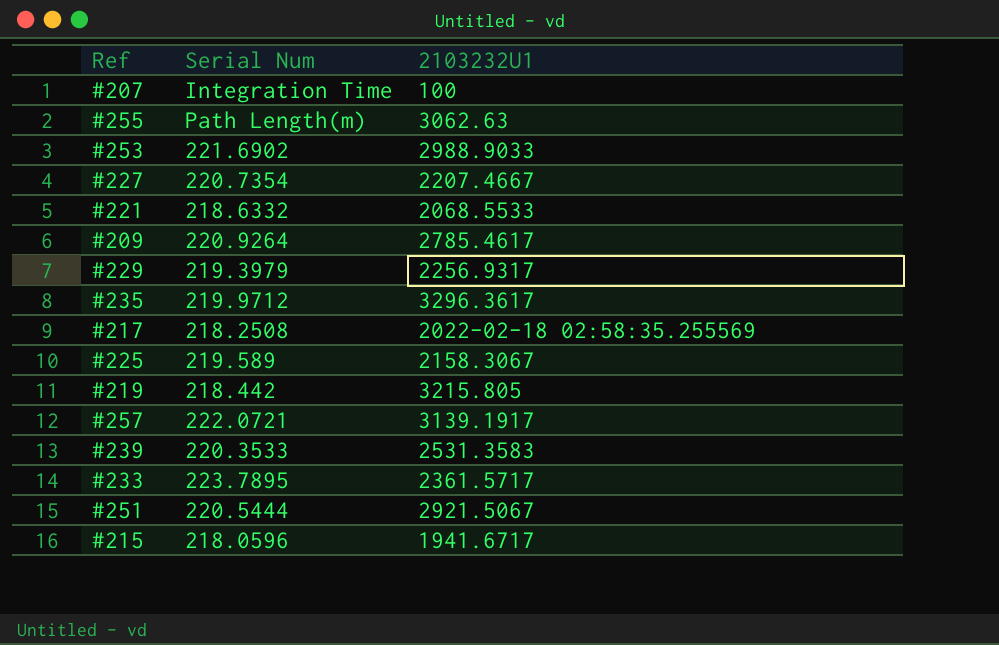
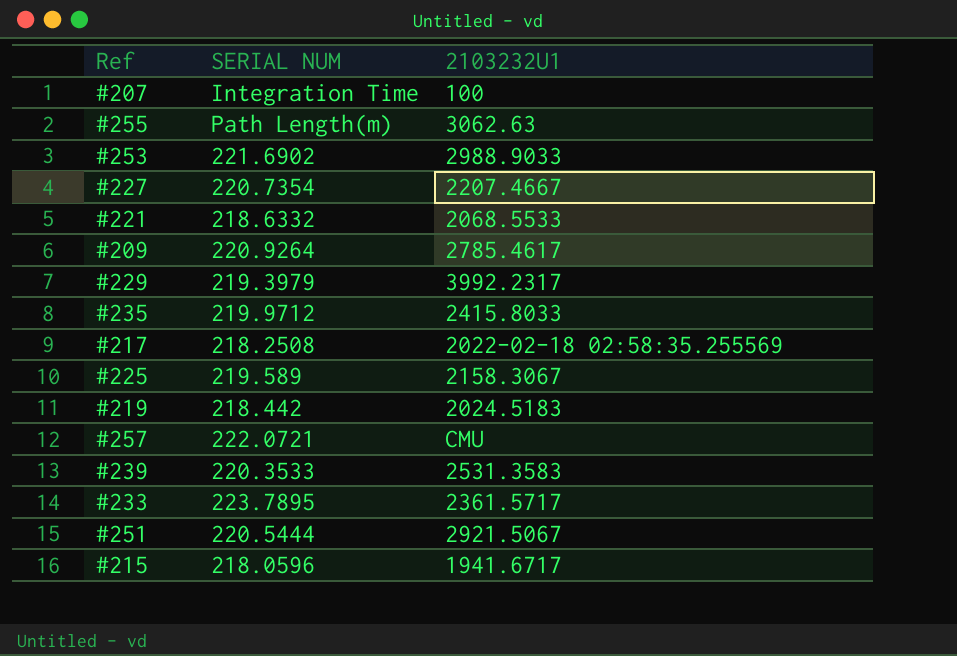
column name: Serial Num -> SERIAL NUM
#229 | 2103232U1: 2256.9317 -> 3992.2317
#235 | 2103232U1: 3296.3617 -> 2415.8033
#219 | 2103232U1: 3215.805 -> 2024.5183
#257 | 2103232U1: 3139.1917 -> CMU

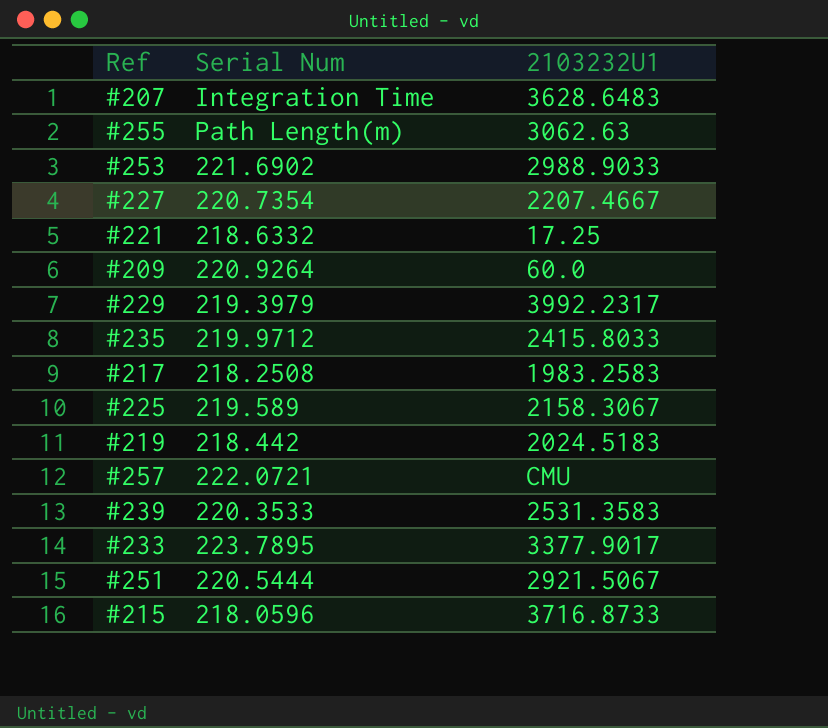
column name: SERIAL NUM -> Serial Num
#207 | 2103232U1: 100 -> 3628.6483
#221 | 2103232U1: 2068.5533 -> 17.25
#209 | 2103232U1: 2785.4617 -> 60.0
#217 | 2103232U1: 2022-02-18 02:58:35.255569 -> 1983.2583
#233 | 2103232U1: 2361.5717 -> 3377.9017
#215 | 2103232U1: 1941.6717 -> 3716.8733

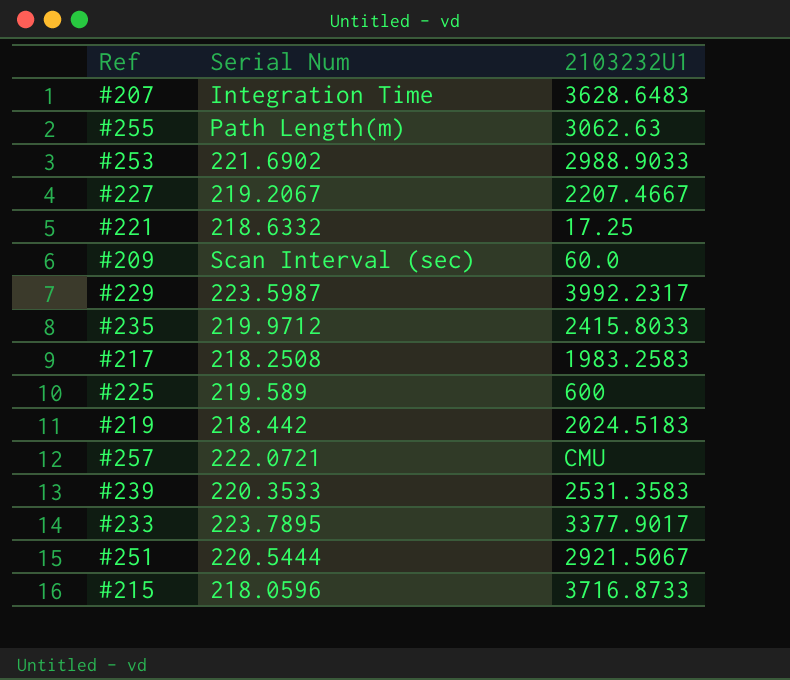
#227 | Serial Num: 220.7354 -> 219.2067
#209 | Serial Num: 220.9264 -> Scan Interval (sec)
#229 | Serial Num: 219.3979 -> 223.5987
#225 | 2103232U1: 2158.3067 -> 600

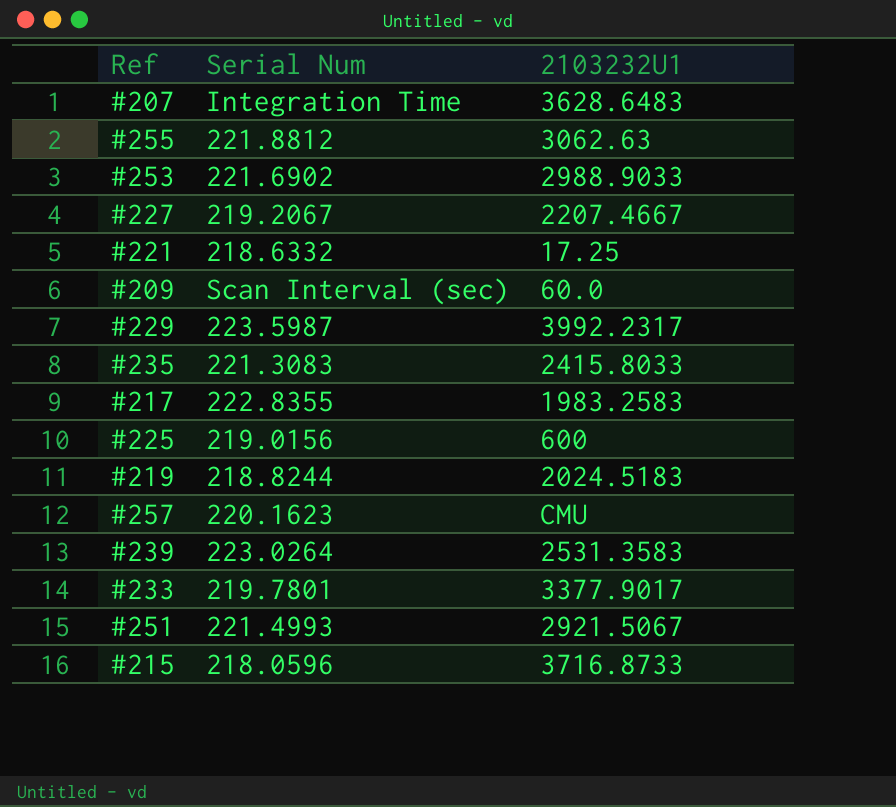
#255 | Serial Num: Path Length(m) -> 221.8812
#235 | Serial Num: 219.9712 -> 221.3083
#217 | Serial Num: 218.2508 -> 222.8355
#225 | Serial Num: 219.589 -> 219.0156
#219 | Serial Num: 218.442 -> 218.8244
#257 | Serial Num: 222.0721 -> 220.1623
#239 | Serial Num: 220.3533 -> 223.0264
#233 | Serial Num: 223.7895 -> 219.7801
#251 | Serial Num: 220.5444 -> 221.4993

